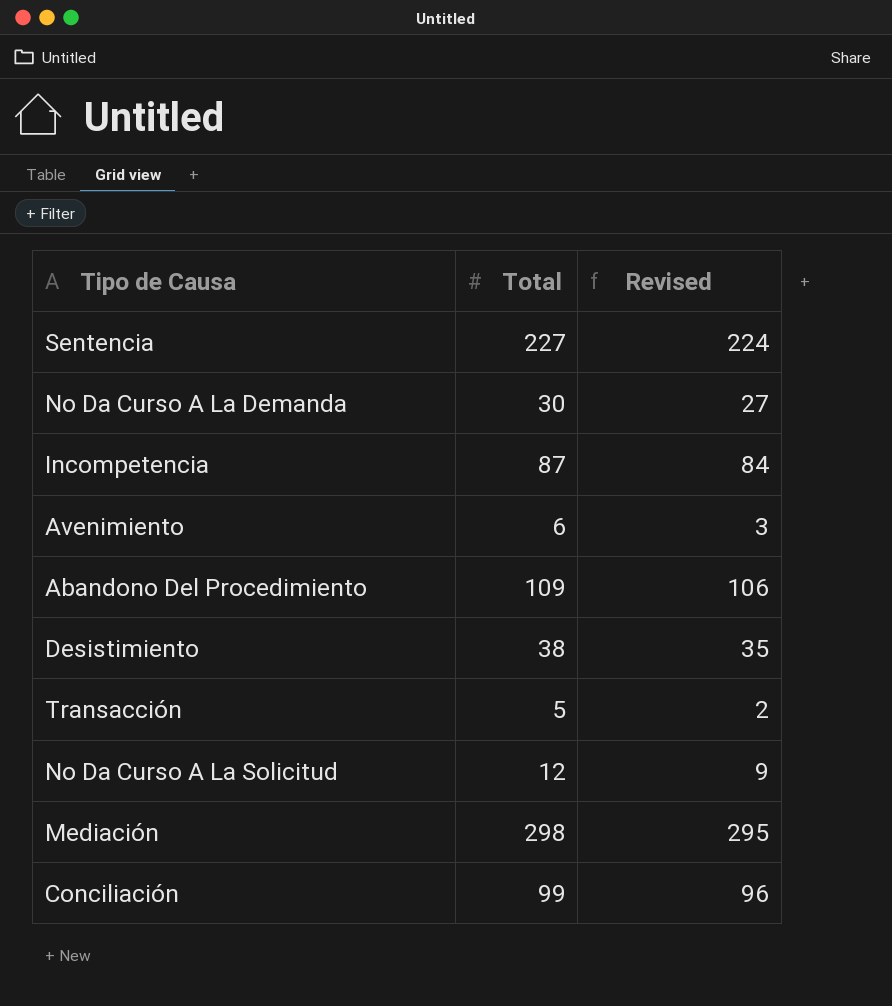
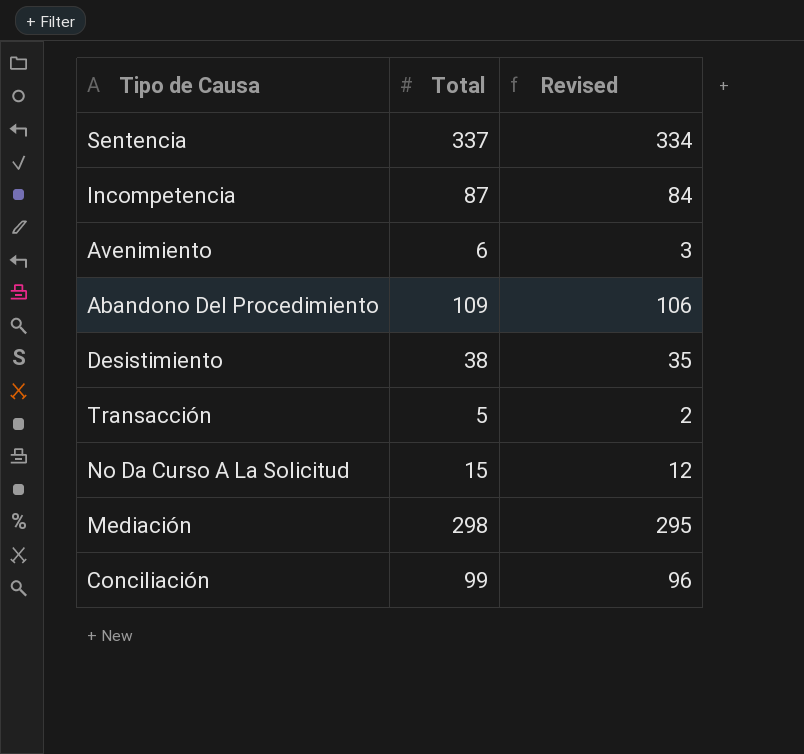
row No Da Curso A La Demanda: 30 | 27 -> none
Sentencia | Total: 227 -> 337
Sentencia | Revised: 224 -> 334
No Da Curso A La Solicitud | Total: 12 -> 15
No Da Curso A La Solicitud | Revised: 9 -> 12

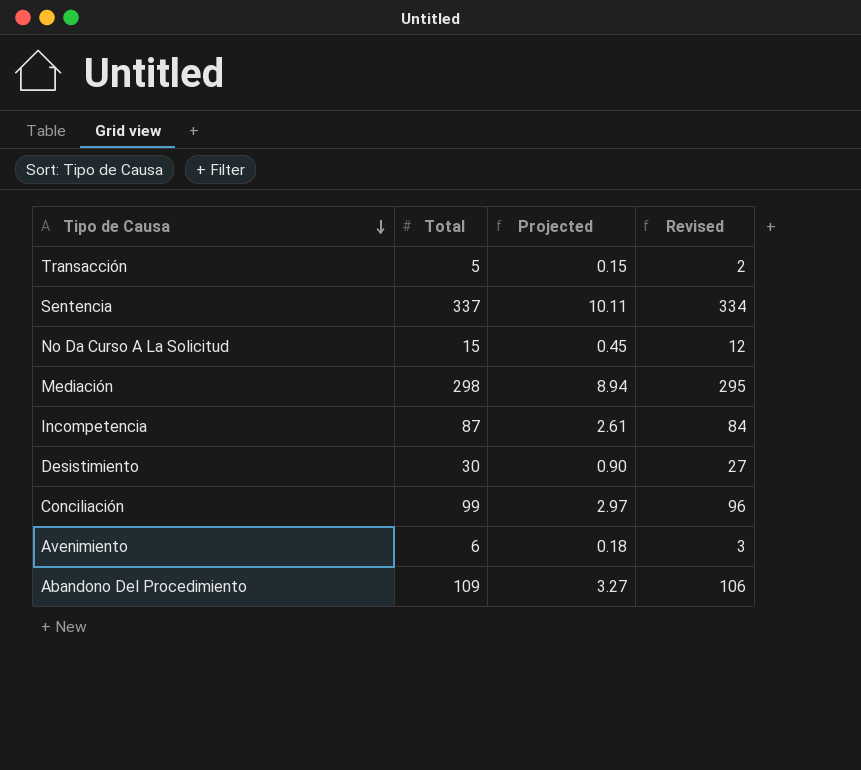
row order: none -> Tipo de Causa descending
column Projected | formula: none -> [Total] * 0.03
Desistimiento | Total: 38 -> 30
Desistimiento | Revised: 35 -> 27

